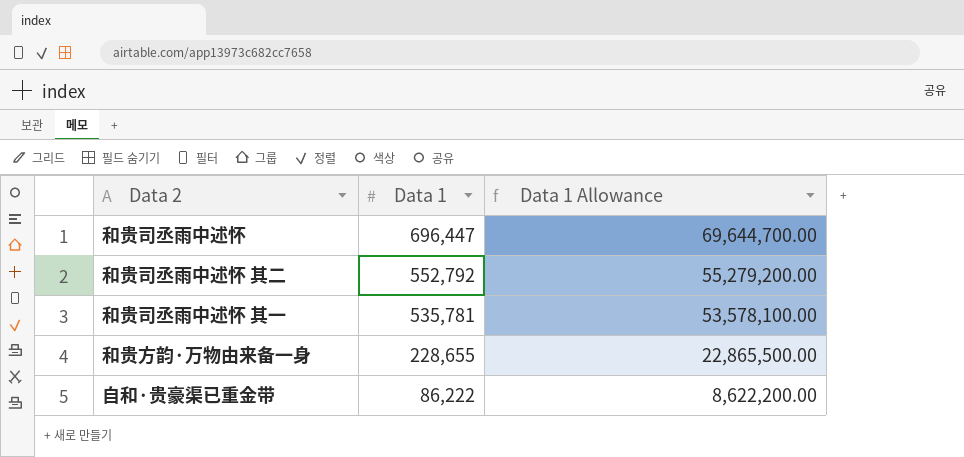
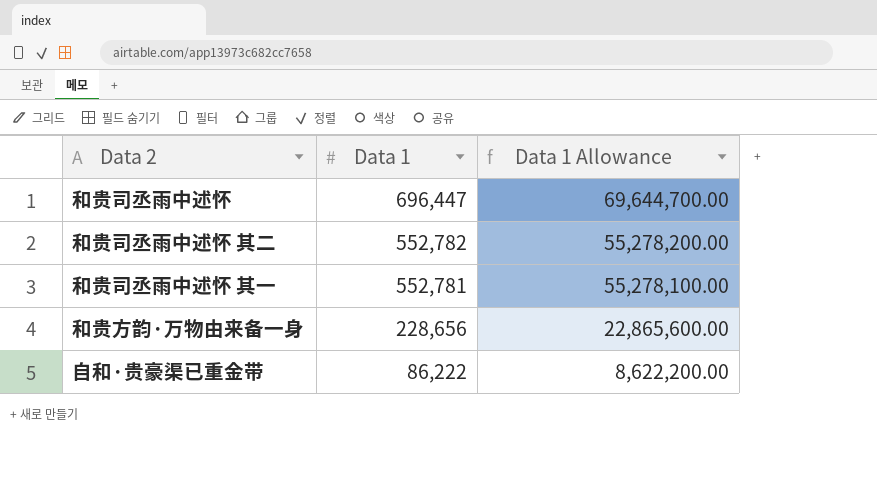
和贵司丞雨中述怀 其二 | Data 1: 552,792 -> 552,782
和贵司丞雨中述怀 其二 | Data 1 Allowance: 55,279,200.00 -> 55,278,200.00
和贵司丞雨中述怀 其一 | Data 1: 535,781 -> 552,781
和贵司丞雨中述怀 其一 | Data 1 Allowance: 53,578,100.00 -> 55,278,100.00
和贵方韵·万物由来备一身 | Data 1: 228,655 -> 228,656
和贵方韵·万物由来备一身 | Data 1 Allowance: 22,865,500.00 -> 22,865,600.00

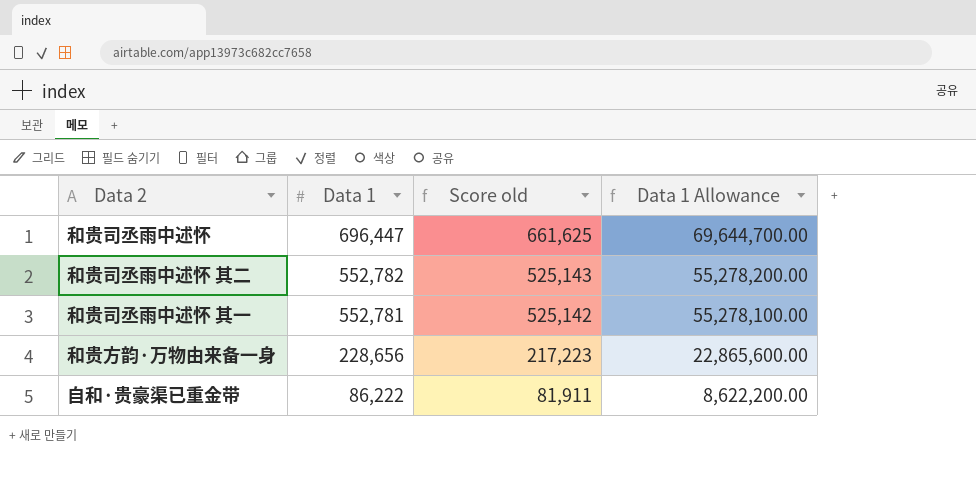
column Score old | formula: none -> [Data 1] * 0.95

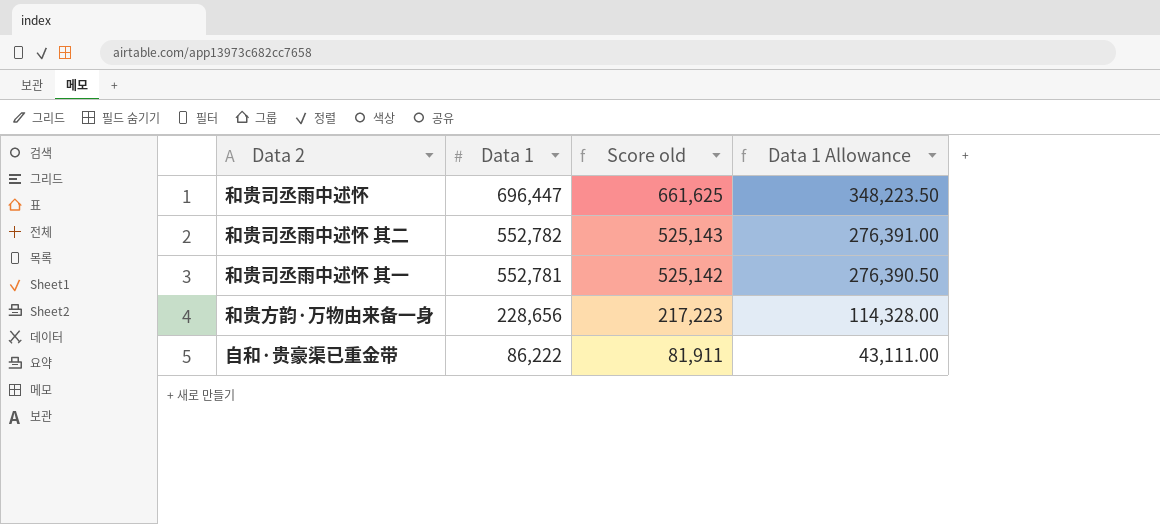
column Data 1 Allowance | formula: [Data 1] * 100 -> [Data 1] * 0.5

